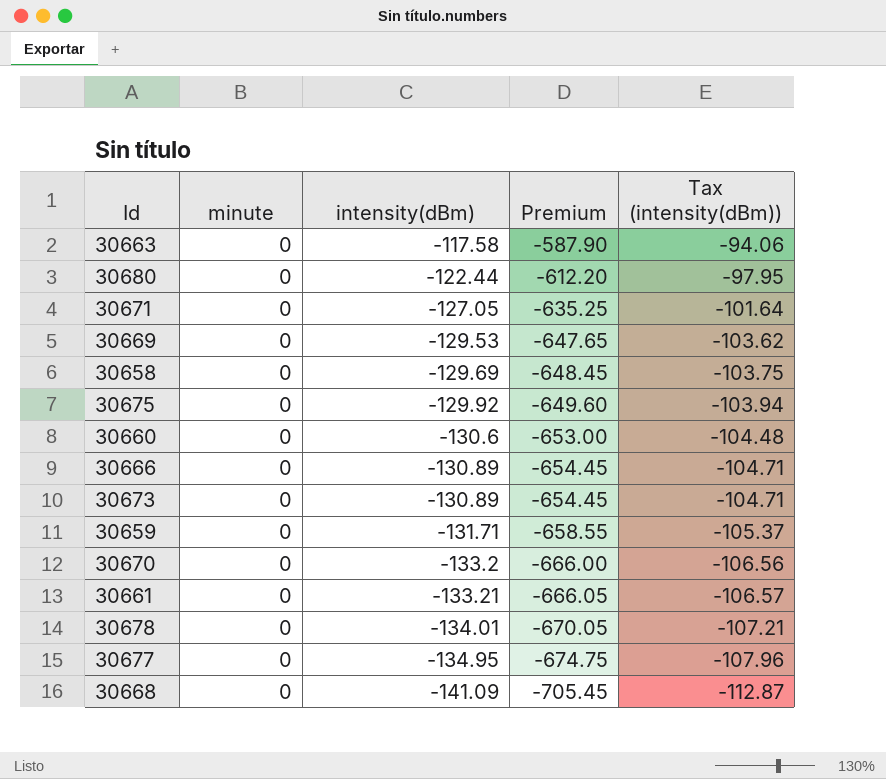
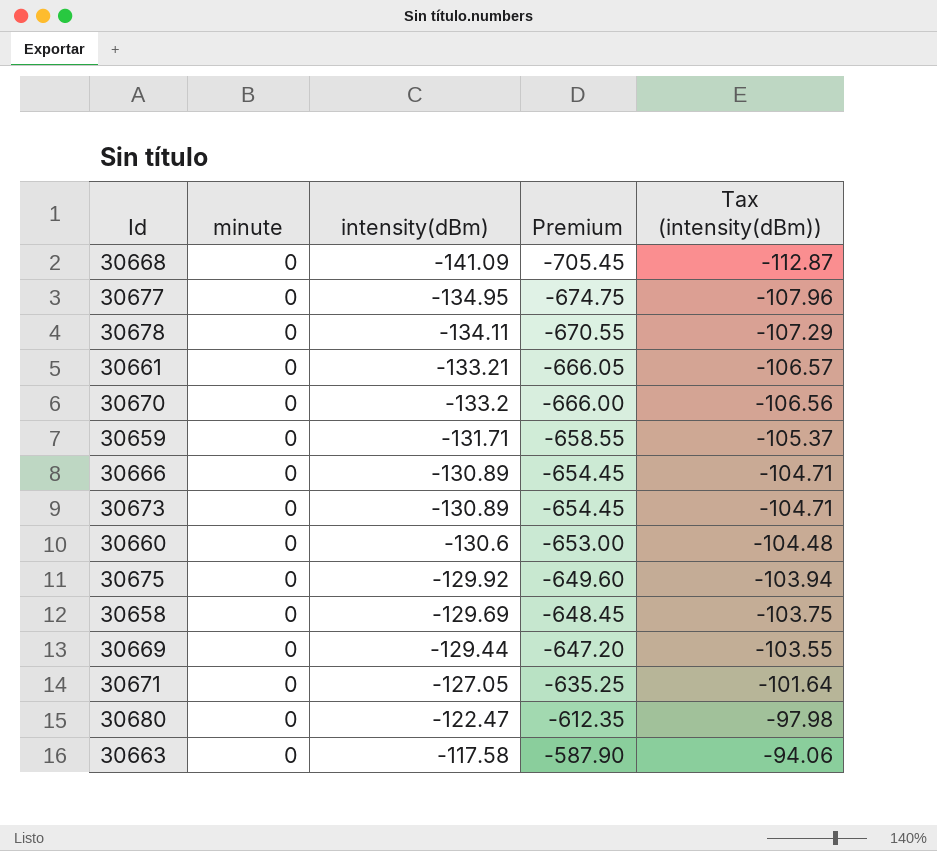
row order: intensity(dBm) descending -> intensity(dBm) ascending
30678 | intensity(dBm): -134.01 -> -134.11
30678 | Premium: -670.05 -> -670.55
30678 | Tax (intensity(dBm)): -107.21 -> -107.29
30669 | intensity(dBm): -129.53 -> -129.44
30669 | Premium: -647.65 -> -647.20
30669 | Tax (intensity(dBm)): -103.62 -> -103.55
30680 | intensity(dBm): -122.44 -> -122.47
30680 | Premium: -612.20 -> -612.35
30680 | Tax (intensity(dBm)): -97.95 -> -97.98

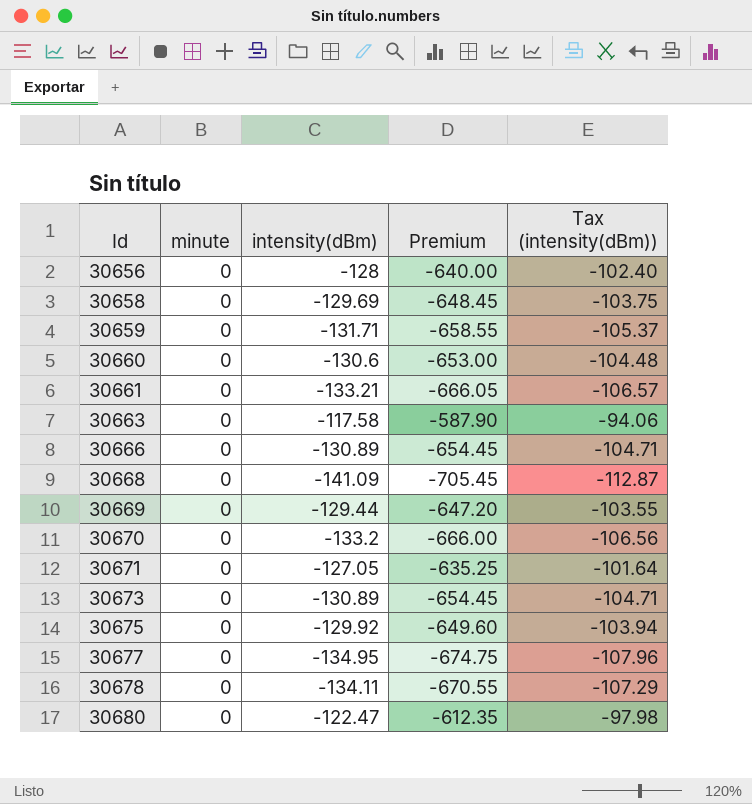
row order: intensity(dBm) ascending -> Id ascending
row 30656: none -> 0 | -128 | -640.00 | -102.40

